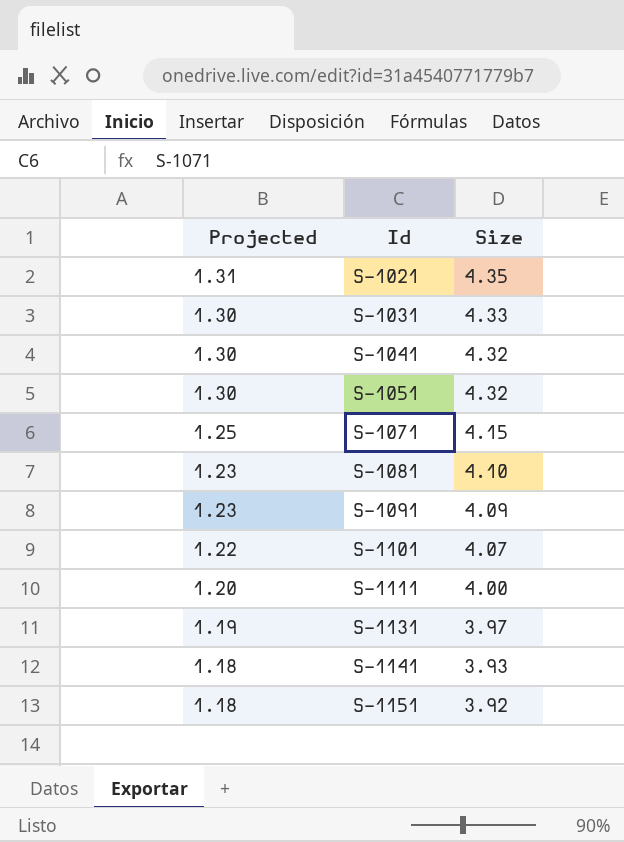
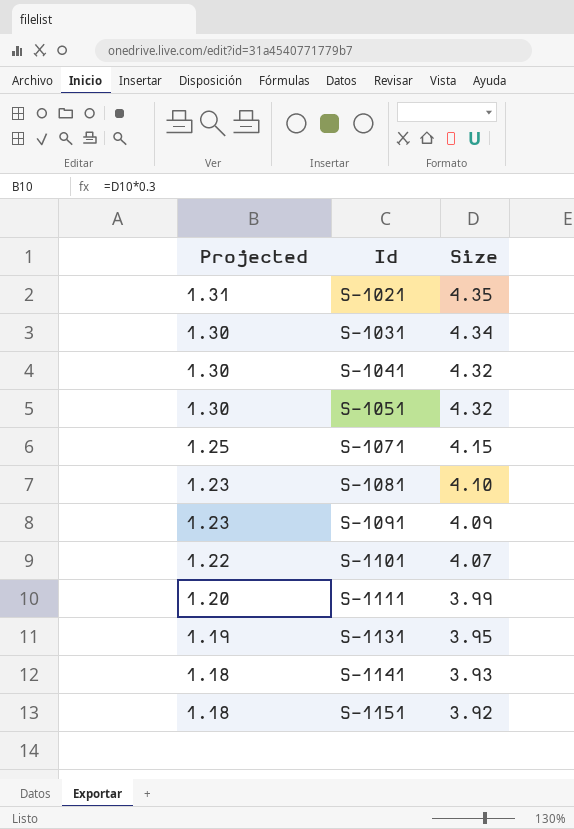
S-1031 | Size: 4.33 -> 4.34
S-1111 | Size: 4.00 -> 3.99
S-1131 | Size: 3.97 -> 3.95

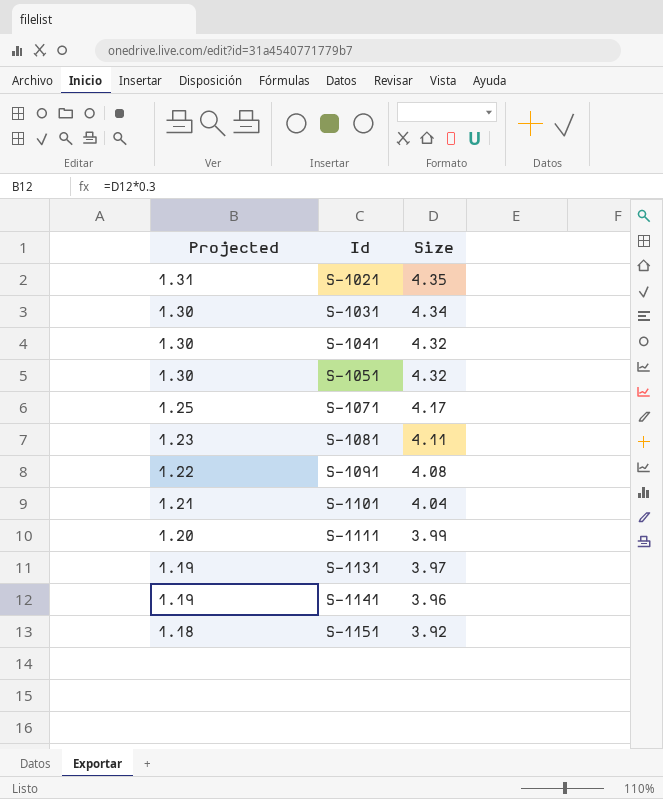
S-1071 | Size: 4.15 -> 4.17
S-1081 | Size: 4.10 -> 4.11
S-1091 | Projected: 1.23 -> 1.22
S-1091 | Size: 4.09 -> 4.08
S-1101 | Projected: 1.22 -> 1.21
S-1101 | Size: 4.07 -> 4.04
S-1131 | Size: 3.95 -> 3.97
S-1141 | Projected: 1.18 -> 1.19
S-1141 | Size: 3.93 -> 3.96

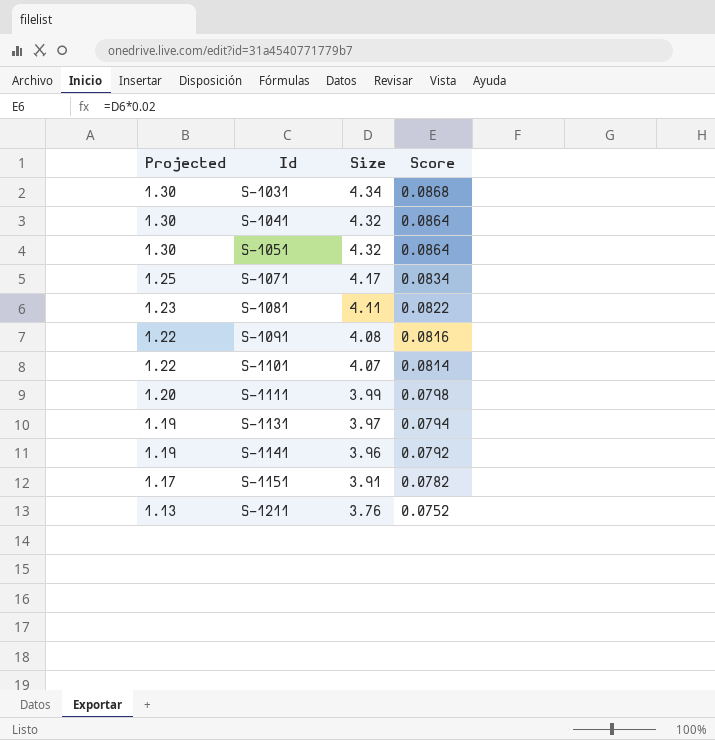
column Score | formula: none -> [Size] * 0.02
row S-1021: 1.31 | 4.35 -> none
S-1101 | Projected: 1.21 -> 1.22
S-1101 | Size: 4.04 -> 4.07
S-1151 | Projected: 1.18 -> 1.17
S-1151 | Size: 3.92 -> 3.91
row S-1211: none -> 1.13 | 3.76 | 0.0752

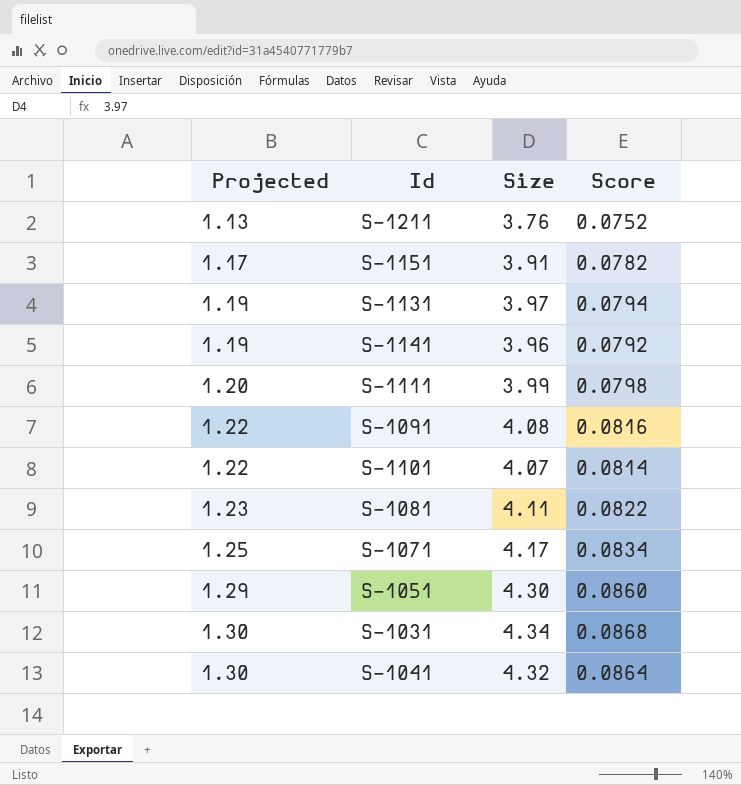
row order: Projected descending -> Projected ascending
S-1051 | Projected: 1.30 -> 1.29
S-1051 | Size: 4.32 -> 4.30
S-1051 | Score: 0.0864 -> 0.0860

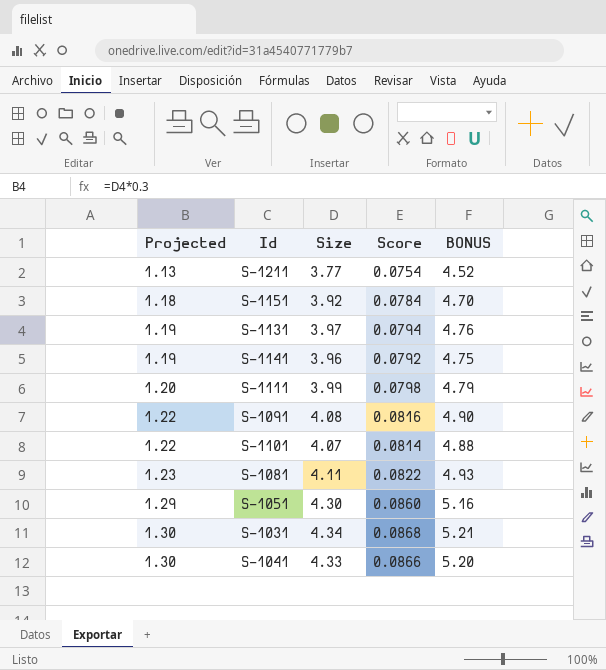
column BONUS | formula: none -> [Size] * 1.2
row S-1071: 1.25 | 4.17 | 0.0834 -> none
S-1211 | Size: 3.76 -> 3.77
S-1211 | Score: 0.0752 -> 0.0754
S-1151 | Projected: 1.17 -> 1.18
S-1151 | Size: 3.91 -> 3.92
S-1151 | Score: 0.0782 -> 0.0784
S-1041 | Size: 4.32 -> 4.33
S-1041 | Score: 0.0864 -> 0.0866

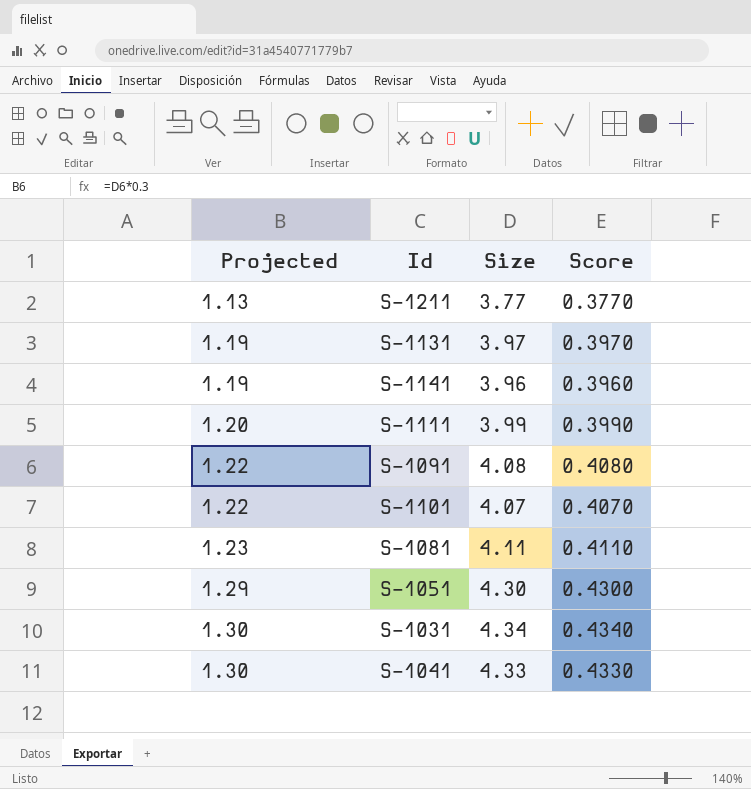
column BONUS | formula: [Size] * 1.2 -> none
column Score | formula: [Size] * 0.02 -> [Size] * 0.1
row S-1151: 1.18 | 3.92 | 0.0784 | 4.70 -> none

